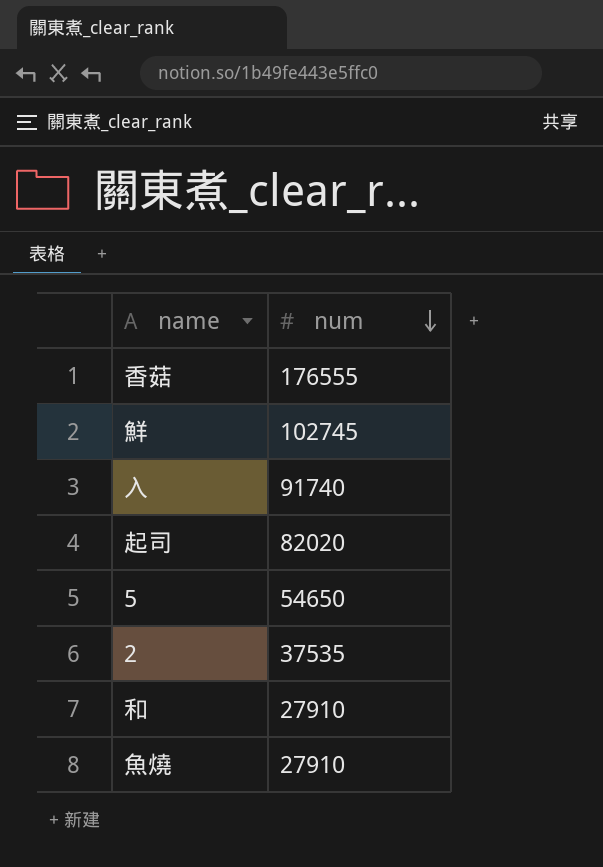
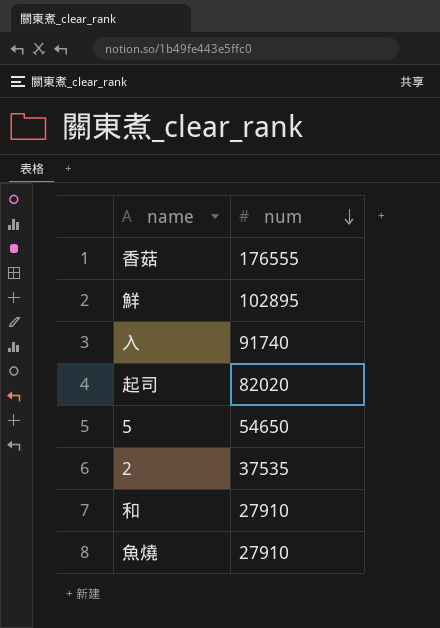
鮮 | num: 102745 -> 102895

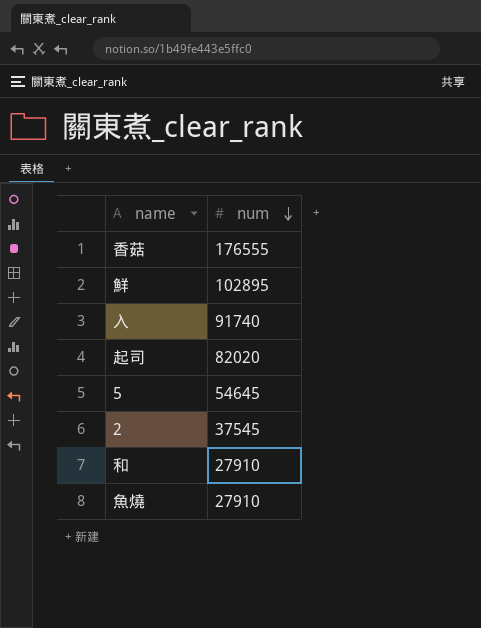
5 | num: 54650 -> 54645
2 | num: 37535 -> 37545

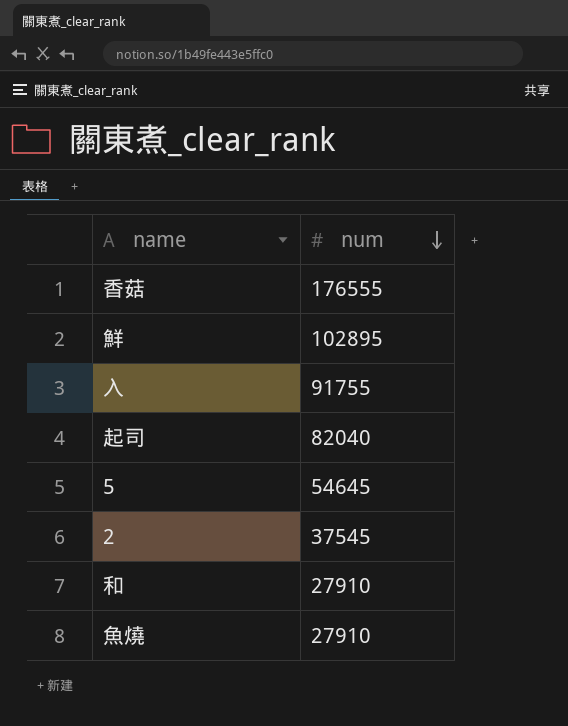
入 | num: 91740 -> 91755
起司 | num: 82020 -> 82040

